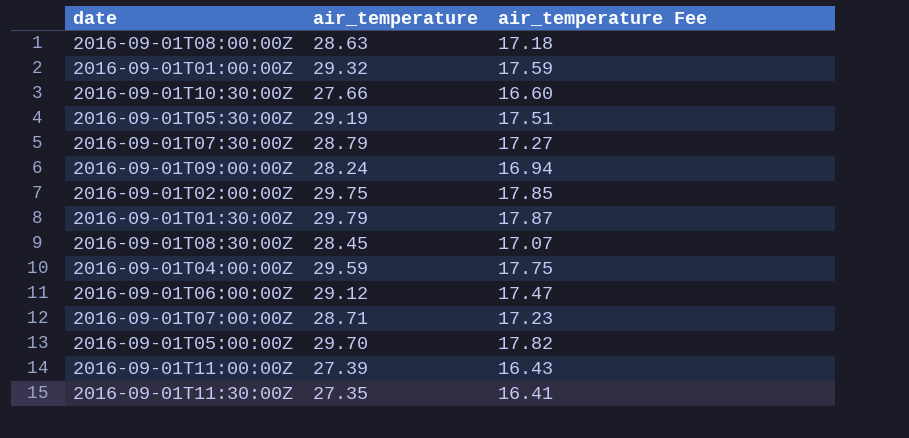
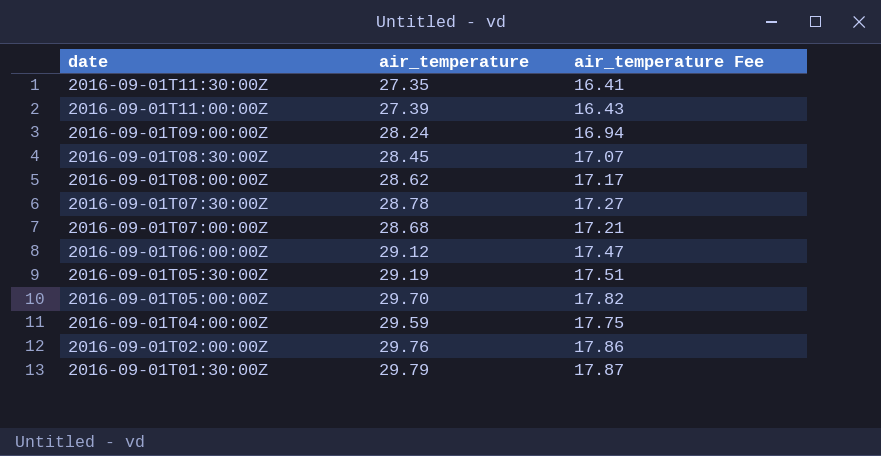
row order: none -> date descending
row 2016-09-01T01:00:00Z: 29.32 | 17.59 -> none
row 2016-09-01T10:30:00Z: 27.66 | 16.60 -> none
2016-09-01T08:00:00Z | air_temperature: 28.63 -> 28.62
2016-09-01T08:00:00Z | air_temperature Fee: 17.18 -> 17.17
2016-09-01T07:30:00Z | air_temperature: 28.79 -> 28.78
2016-09-01T07:00:00Z | air_temperature: 28.71 -> 28.68
2016-09-01T07:00:00Z | air_temperature Fee: 17.23 -> 17.21
2016-09-01T02:00:00Z | air_temperature: 29.75 -> 29.76
2016-09-01T02:00:00Z | air_temperature Fee: 17.85 -> 17.86

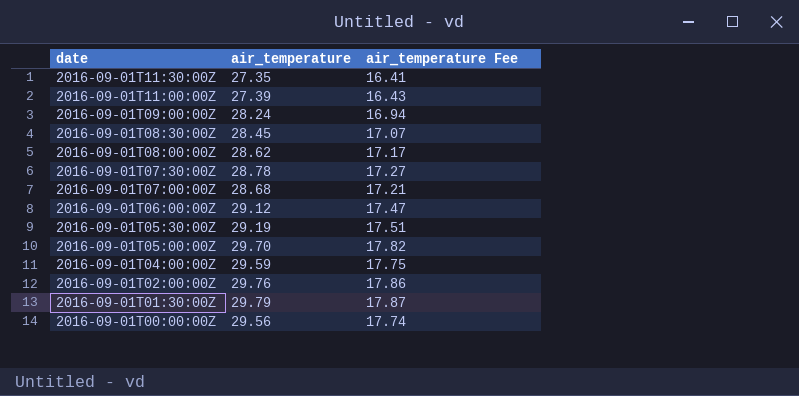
row 2016-09-01T00:00:00Z: none -> 29.56 | 17.74

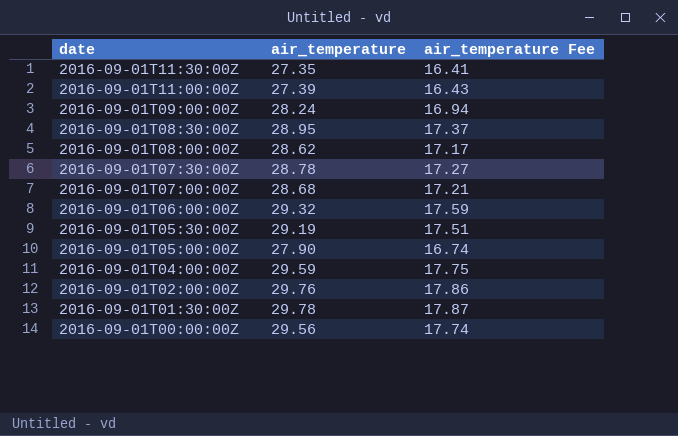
2016-09-01T08:30:00Z | air_temperature: 28.45 -> 28.95
2016-09-01T08:30:00Z | air_temperature Fee: 17.07 -> 17.37
2016-09-01T06:00:00Z | air_temperature: 29.12 -> 29.32
2016-09-01T06:00:00Z | air_temperature Fee: 17.47 -> 17.59
2016-09-01T05:00:00Z | air_temperature: 29.70 -> 27.90
2016-09-01T05:00:00Z | air_temperature Fee: 17.82 -> 16.74
2016-09-01T01:30:00Z | air_temperature: 29.79 -> 29.78

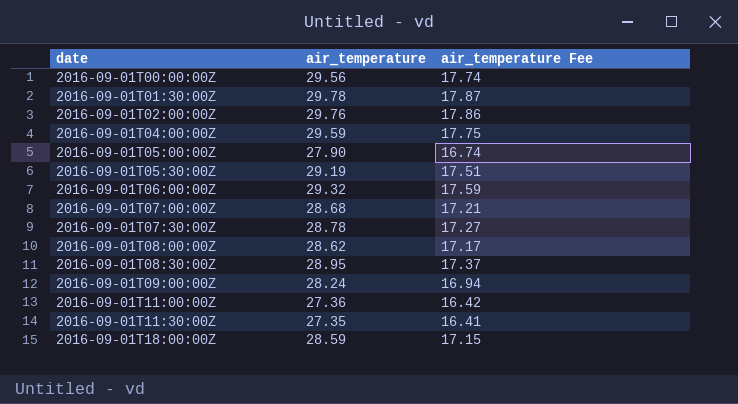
row order: date descending -> date ascending
2016-09-01T11:00:00Z | air_temperature: 27.39 -> 27.36
2016-09-01T11:00:00Z | air_temperature Fee: 16.43 -> 16.42
row 2016-09-01T18:00:00Z: none -> 28.59 | 17.15

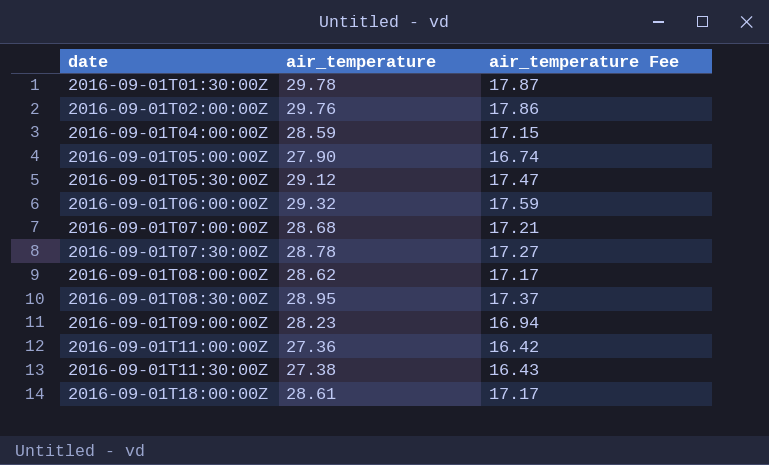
row 2016-09-01T00:00:00Z: 29.56 | 17.74 -> none
2016-09-01T04:00:00Z | air_temperature: 29.59 -> 28.59
2016-09-01T04:00:00Z | air_temperature Fee: 17.75 -> 17.15
2016-09-01T05:30:00Z | air_temperature: 29.19 -> 29.12
2016-09-01T05:30:00Z | air_temperature Fee: 17.51 -> 17.47
2016-09-01T09:00:00Z | air_temperature: 28.24 -> 28.23
2016-09-01T11:30:00Z | air_temperature: 27.35 -> 27.38
2016-09-01T11:30:00Z | air_temperature Fee: 16.41 -> 16.43
2016-09-01T18:00:00Z | air_temperature: 28.59 -> 28.61
2016-09-01T18:00:00Z | air_temperature Fee: 17.15 -> 17.17

